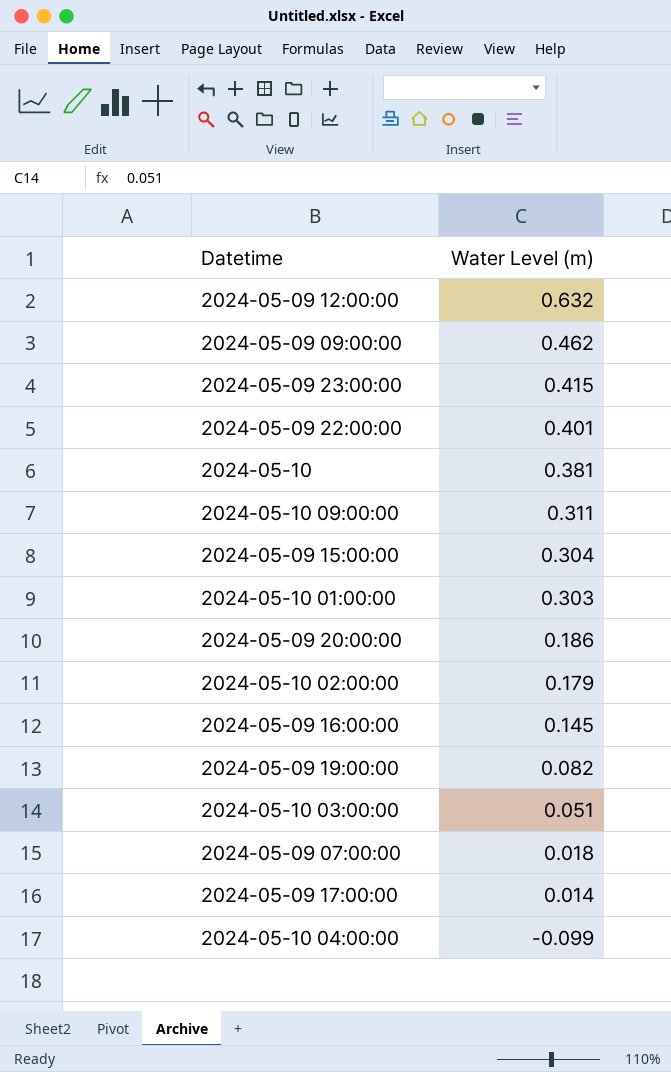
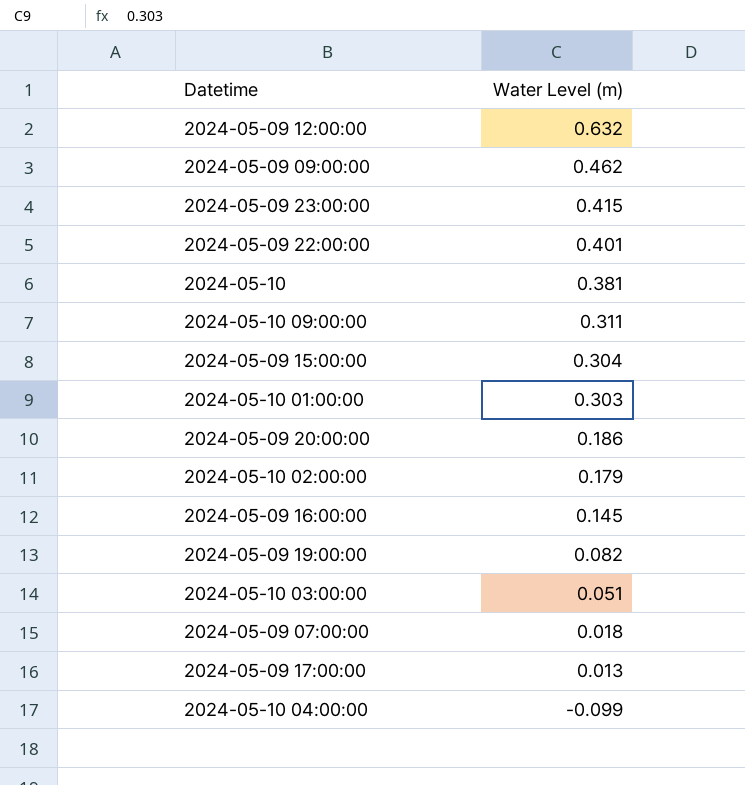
2024-05-09 17:00:00 | Water Level (m): 0.014 -> 0.013

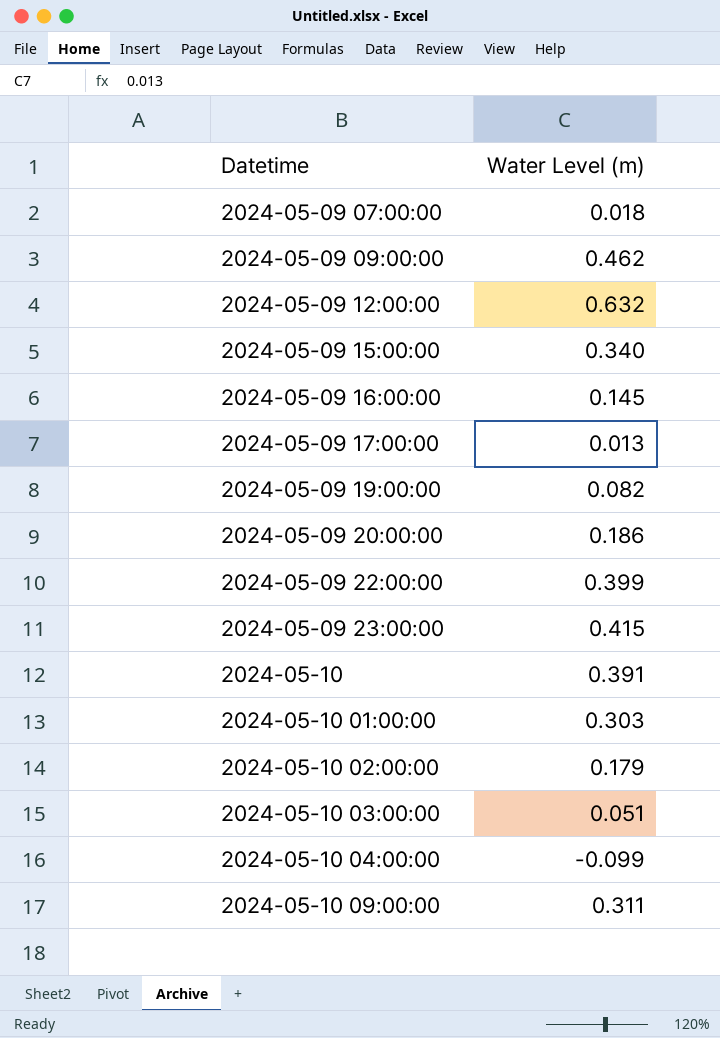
row order: Water Level (m) descending -> Datetime ascending
2024-05-09 15:00:00 | Water Level (m): 0.304 -> 0.340
2024-05-09 22:00:00 | Water Level (m): 0.401 -> 0.399
2024-05-10 | Water Level (m): 0.381 -> 0.391

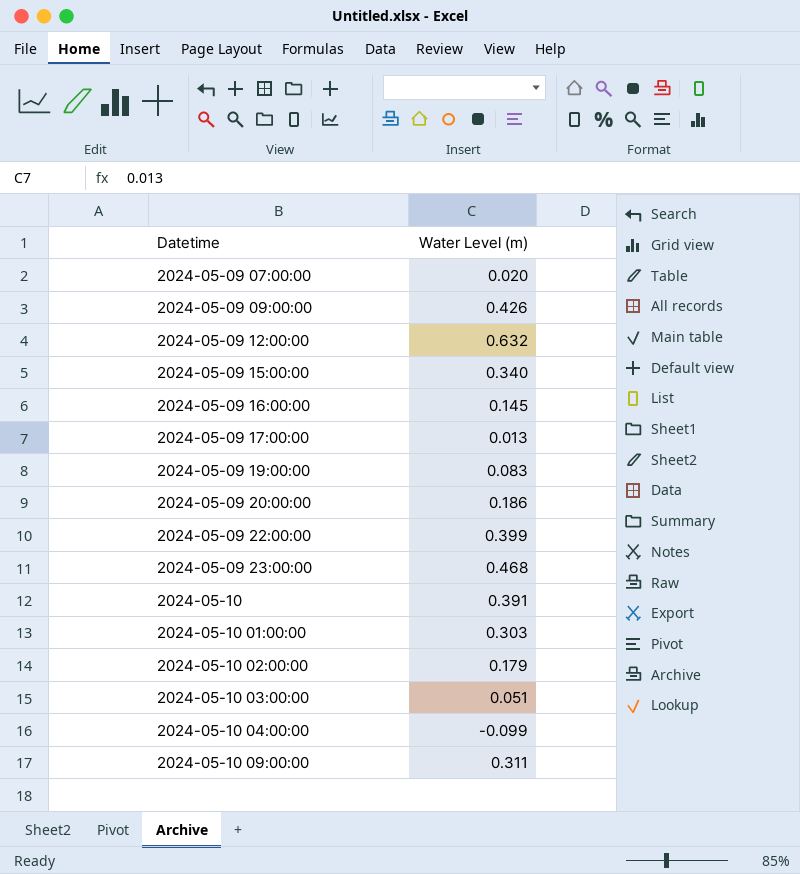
2024-05-09 07:00:00 | Water Level (m): 0.018 -> 0.020
2024-05-09 09:00:00 | Water Level (m): 0.462 -> 0.426
2024-05-09 19:00:00 | Water Level (m): 0.082 -> 0.083
2024-05-09 23:00:00 | Water Level (m): 0.415 -> 0.468

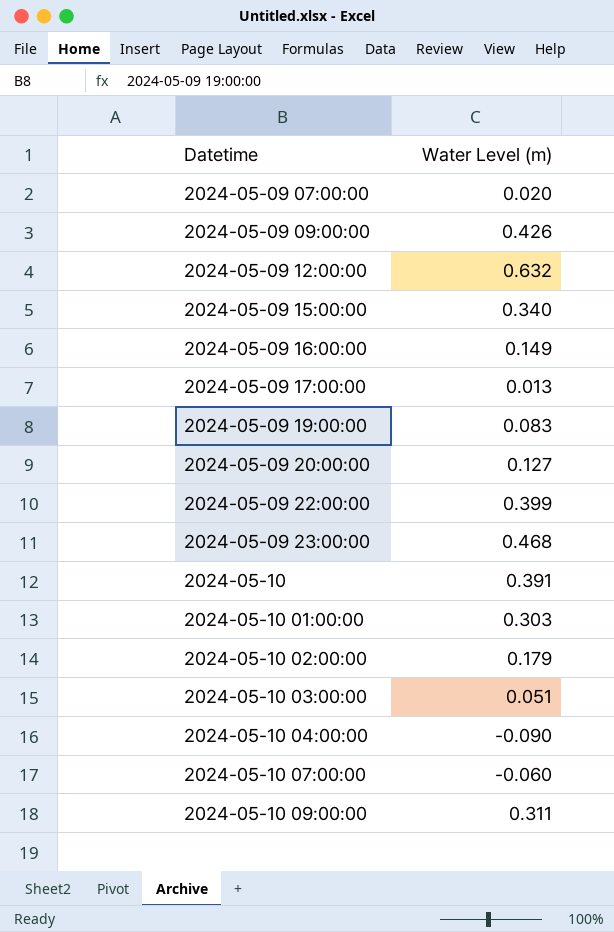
2024-05-09 16:00:00 | Water Level (m): 0.145 -> 0.149
2024-05-09 20:00:00 | Water Level (m): 0.186 -> 0.127
2024-05-10 04:00:00 | Water Level (m): -0.099 -> -0.090
row 2024-05-10 07:00:00: none -> -0.060

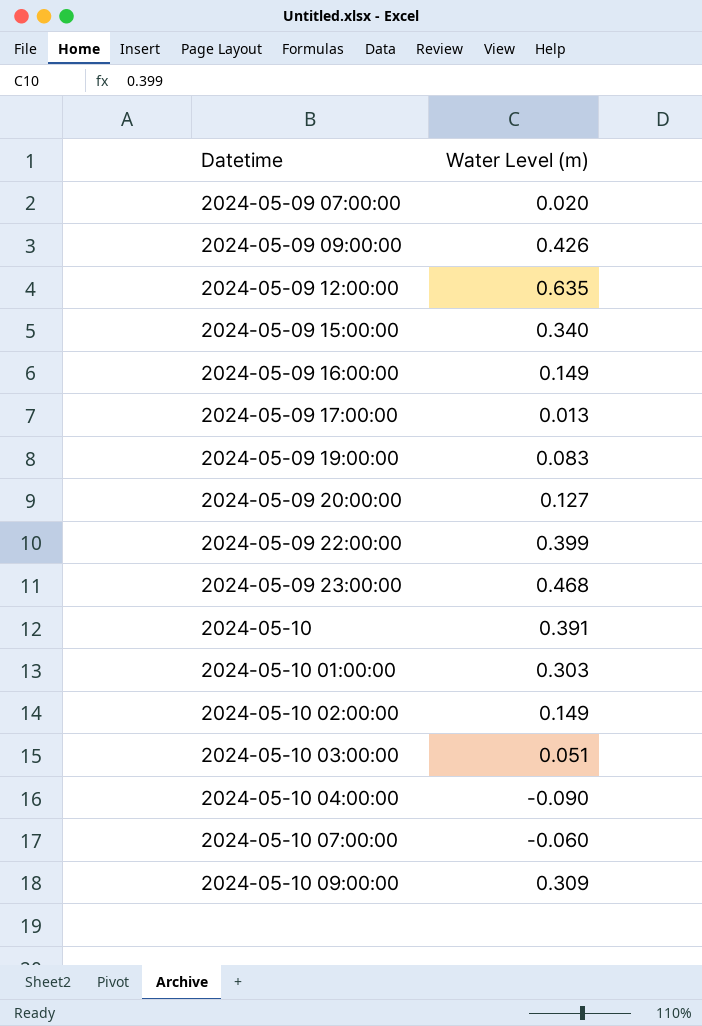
2024-05-09 12:00:00 | Water Level (m): 0.632 -> 0.635
2024-05-10 02:00:00 | Water Level (m): 0.179 -> 0.149
2024-05-10 09:00:00 | Water Level (m): 0.311 -> 0.309

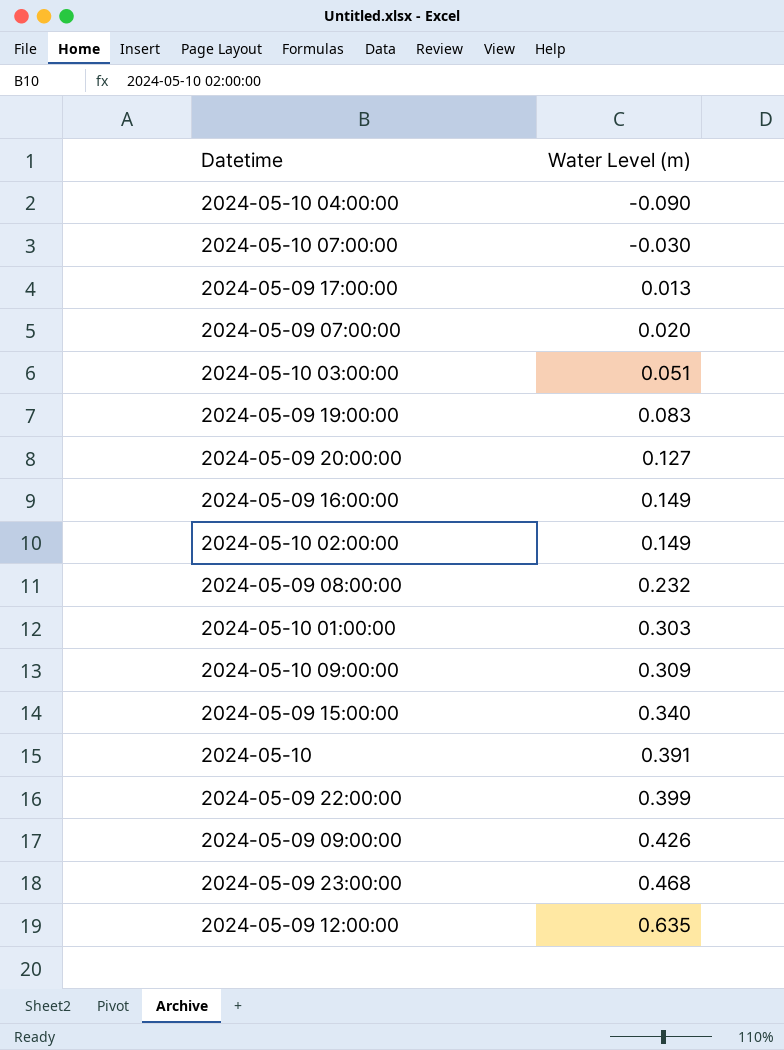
row order: Datetime ascending -> Water Level (m) ascending
2024-05-10 07:00:00 | Water Level (m): -0.060 -> -0.030
row 2024-05-09 08:00:00: none -> 0.232

